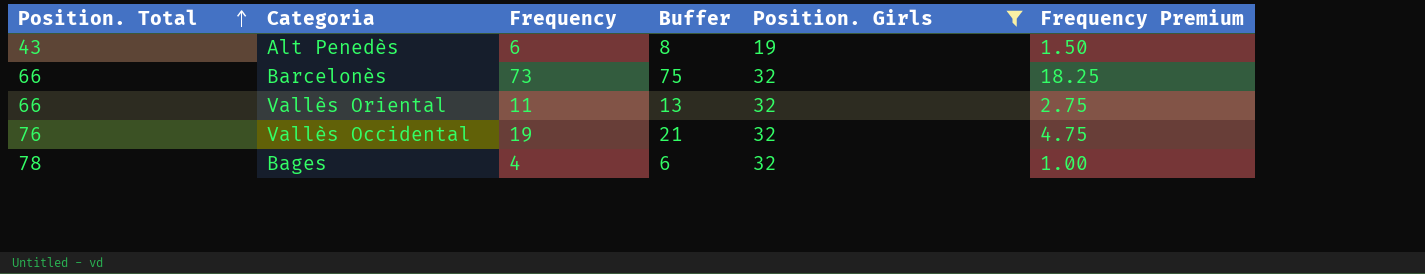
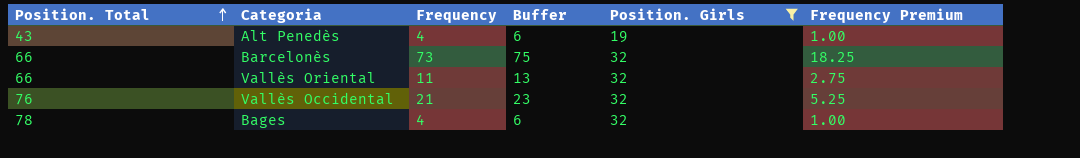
Alt Penedès | Frequency: 6 -> 4
Alt Penedès | Buffer: 8 -> 6
Alt Penedès | Frequency Premium: 1.50 -> 1.00
Vallès Occidental | Frequency: 19 -> 21
Vallès Occidental | Buffer: 21 -> 23
Vallès Occidental | Frequency Premium: 4.75 -> 5.25

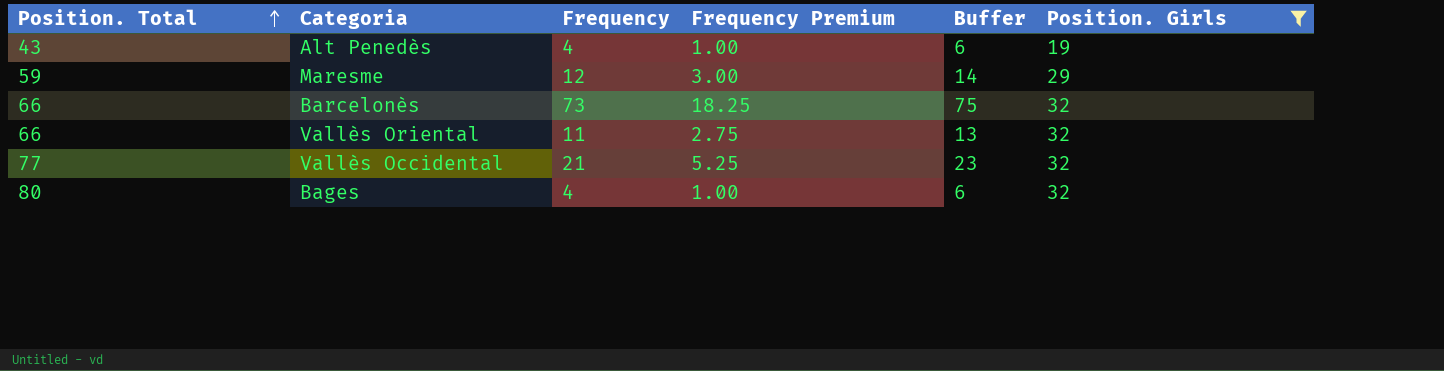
column Frequency Premium | position: 6 -> 4
row Maresme: none -> 59 | 12 | 3.00 | 14 | 29
Vallès Occidental | Position. Total: 76 -> 77
Bages | Position. Total: 78 -> 80

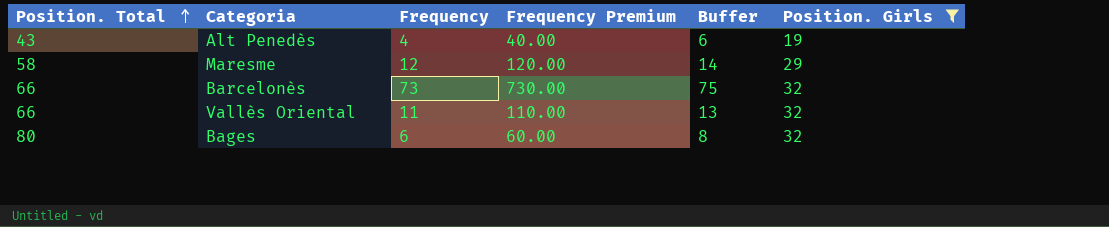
column Frequency Premium | formula: [Frequency] * 0.25 -> [Frequency] * 10
row Vallès Occidental: 77 | 21 | 5.25 | 23 | 32 -> none
Maresme | Position. Total: 59 -> 58
Bages | Frequency: 4 -> 6
Bages | Buffer: 6 -> 8

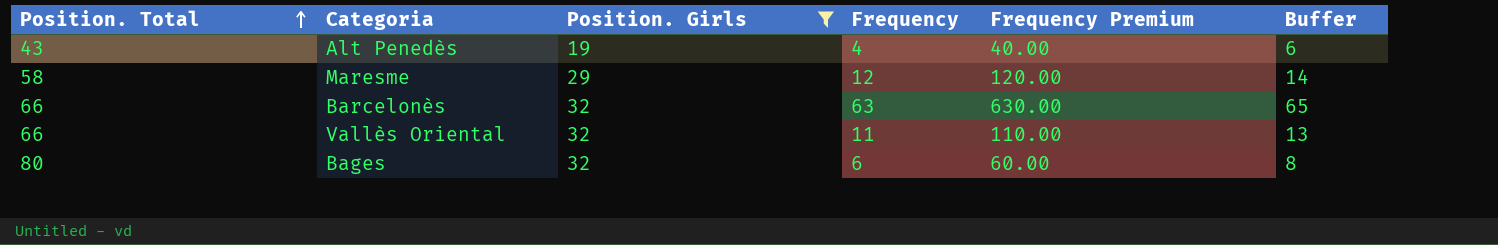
column Position. Girls | position: 6 -> 3
Barcelonès | Frequency: 73 -> 63
Barcelonès | Frequency Premium: 730.00 -> 630.00
Barcelonès | Buffer: 75 -> 65

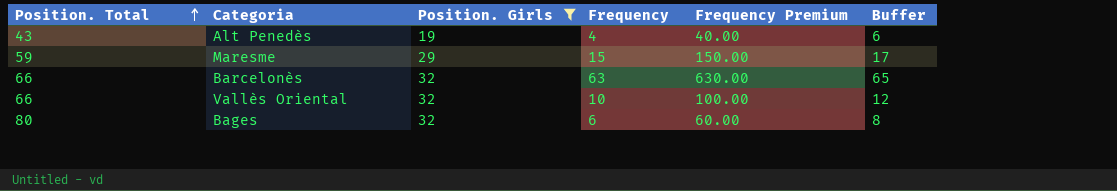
Maresme | Position. Total: 58 -> 59
Maresme | Frequency: 12 -> 15
Maresme | Frequency Premium: 120.00 -> 150.00
Maresme | Buffer: 14 -> 17
Vallès Oriental | Frequency: 11 -> 10
Vallès Oriental | Frequency Premium: 110.00 -> 100.00
Vallès Oriental | Buffer: 13 -> 12

